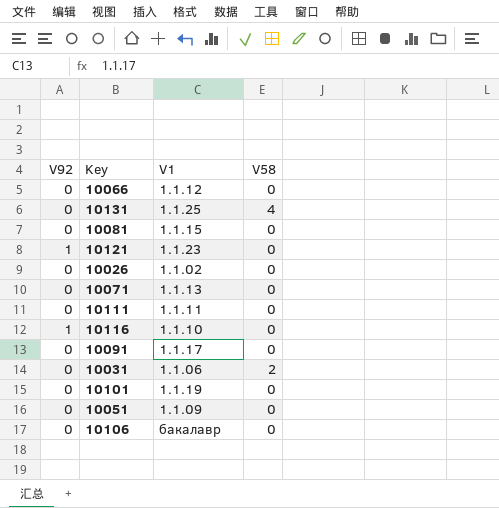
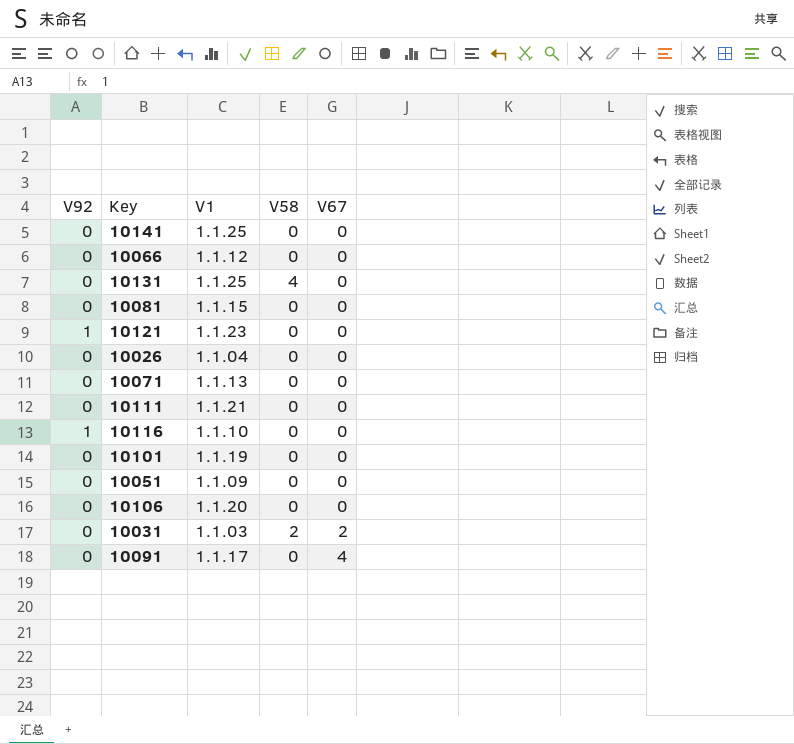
row order: none -> V67 ascending
column V67 | position: none -> 5
row 10141: none -> 0 | 1.1.25 | 0 | 0
10026 | V1: 1.1.02 -> 1.1.04
10111 | V1: 1.1.11 -> 1.1.21
10106 | V1: бакалавр -> 1.1.20
10031 | V1: 1.1.06 -> 1.1.03

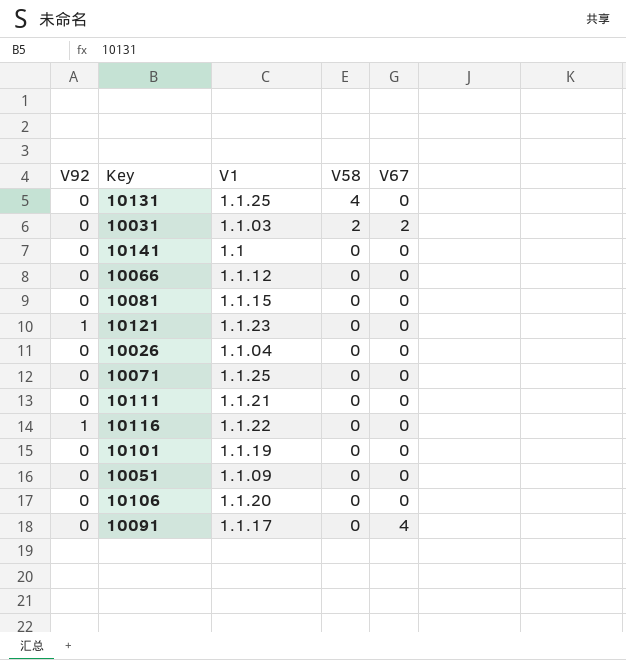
row order: V67 ascending -> V58 descending
10141 | V1: 1.1.25 -> 1.1
10071 | V1: 1.1.13 -> 1.1.25
10116 | V1: 1.1.10 -> 1.1.22

